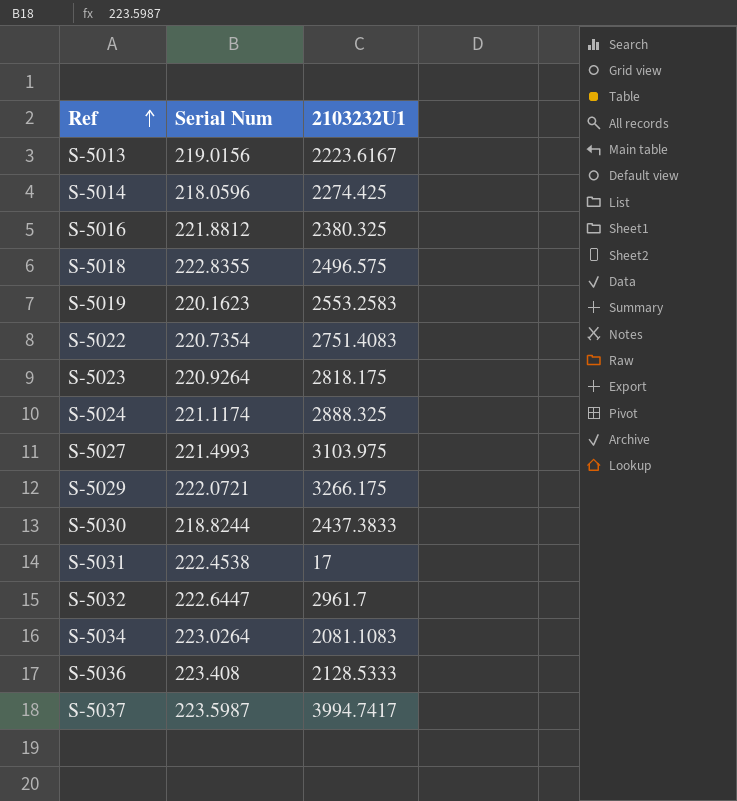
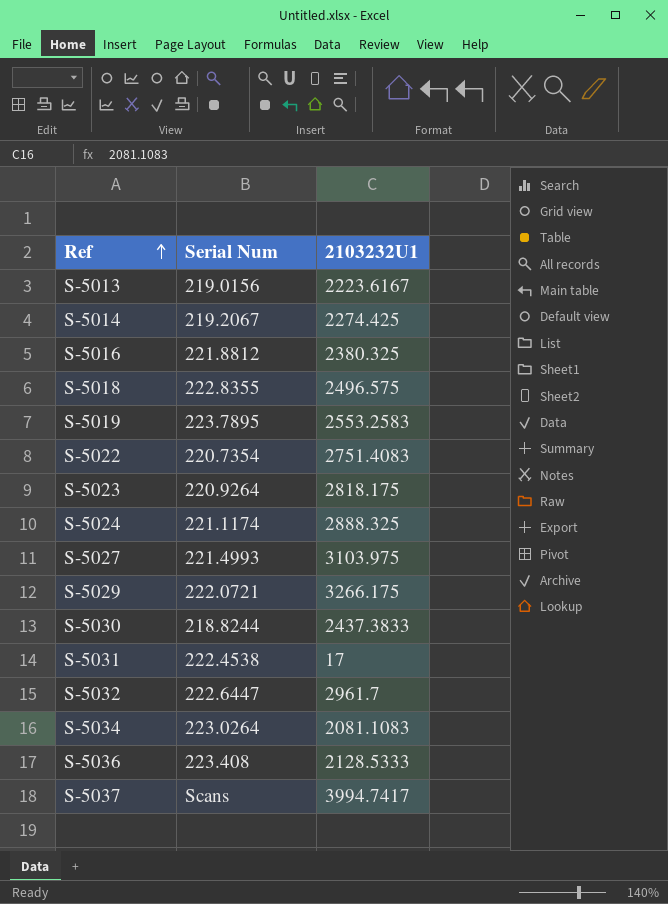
S-5014 | Serial Num: 218.0596 -> 219.2067
S-5019 | Serial Num: 220.1623 -> 223.7895
S-5037 | Serial Num: 223.5987 -> Scans

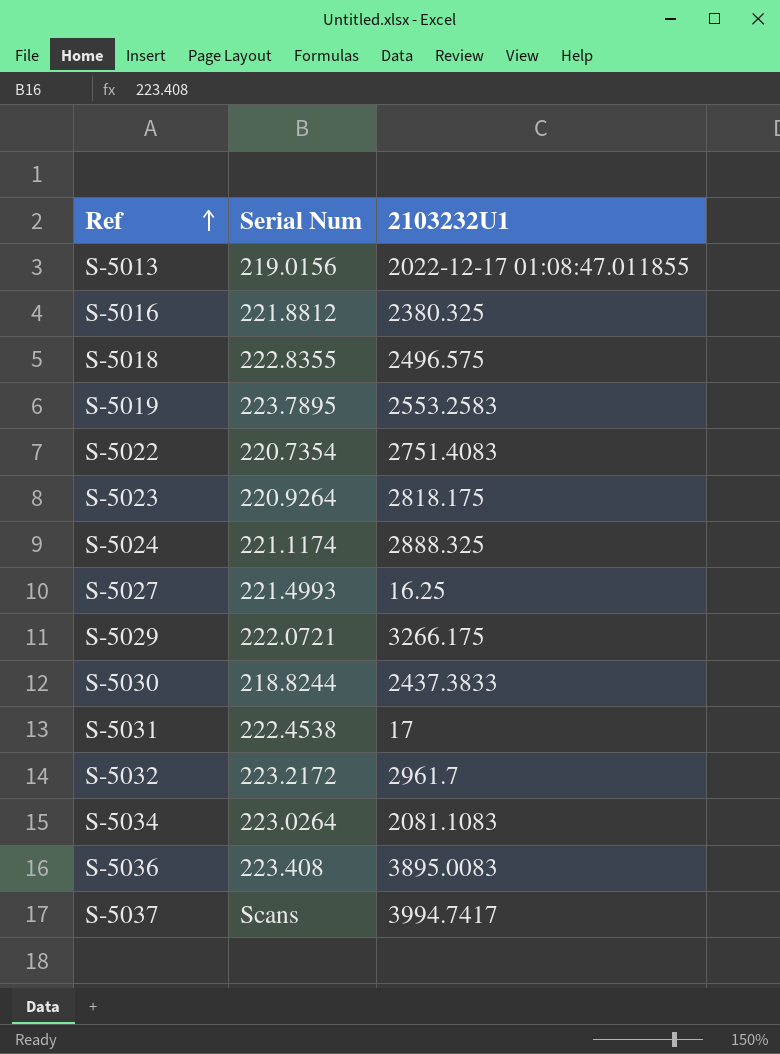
row S-5014: 219.2067 | 2274.425 -> none
S-5013 | 2103232U1: 2223.6167 -> 2022-12-17 01:08:47.011855
S-5027 | 2103232U1: 3103.975 -> 16.25
S-5032 | Serial Num: 222.6447 -> 223.2172
S-5036 | 2103232U1: 2128.5333 -> 3895.0083

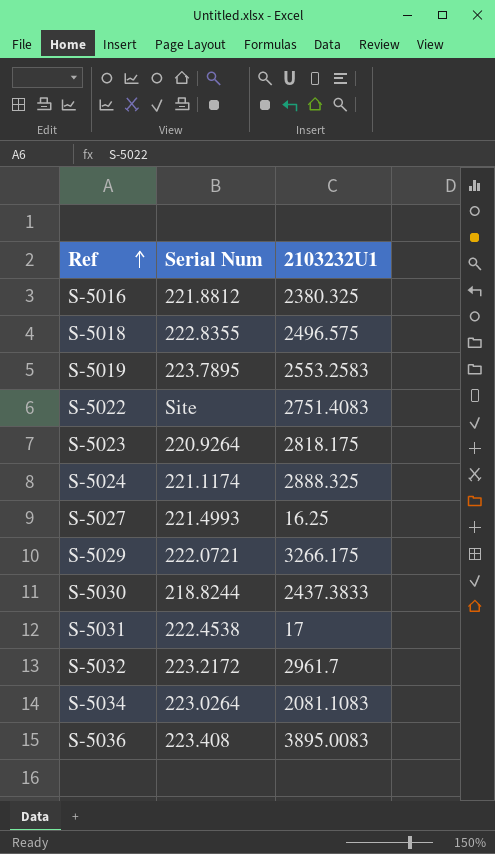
row S-5013: 219.0156 | 2022-12-17 01:08:47.011855 -> none
row S-5037: Scans | 3994.7417 -> none
S-5022 | Serial Num: 220.7354 -> Site

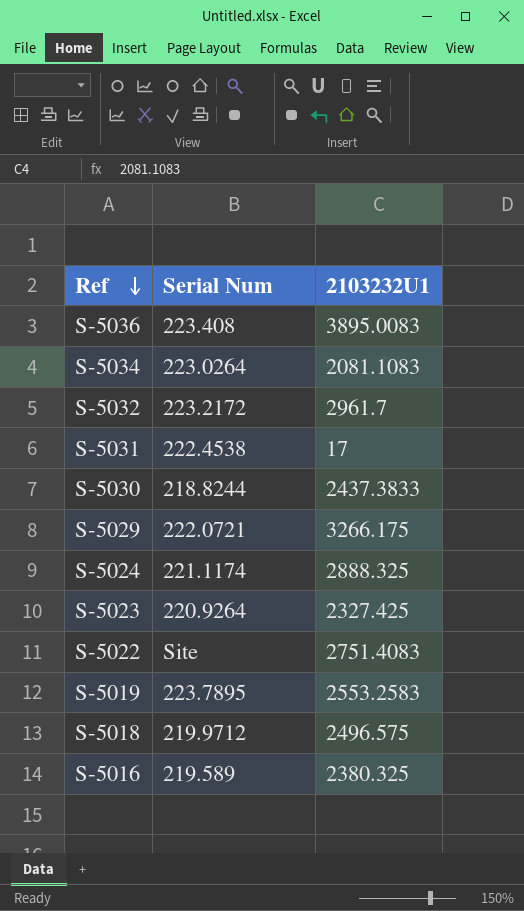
row order: Ref ascending -> Ref descending
row S-5027: 221.4993 | 16.25 -> none
S-5023 | 2103232U1: 2818.175 -> 2327.425
S-5018 | Serial Num: 222.8355 -> 219.9712
S-5016 | Serial Num: 221.8812 -> 219.589

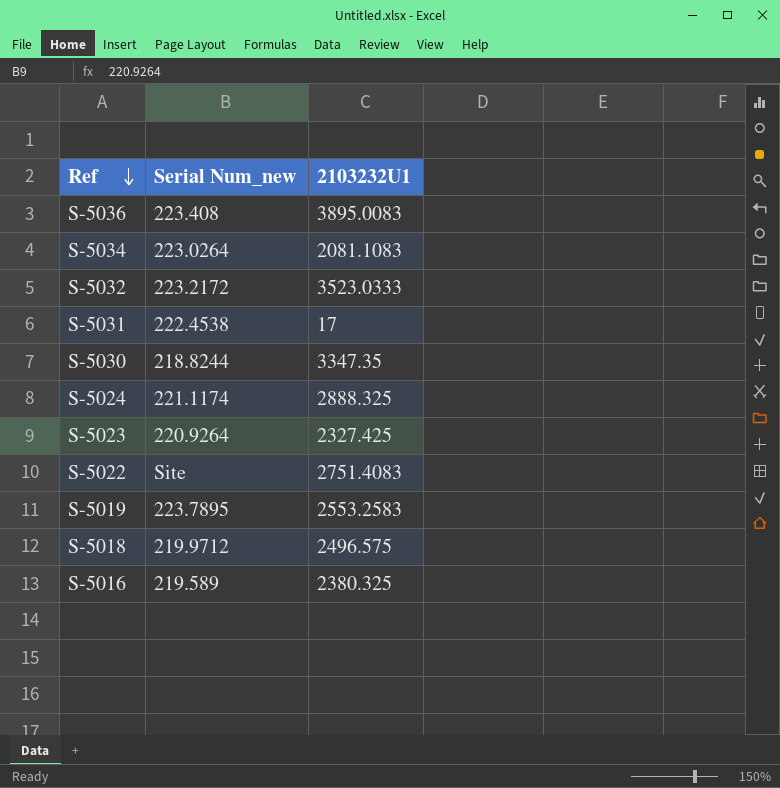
column name: Serial Num -> Serial Num_new
row S-5029: 222.0721 | 3266.175 -> none
S-5032 | 2103232U1: 2961.7 -> 3523.0333
S-5030 | 2103232U1: 2437.3833 -> 3347.35

